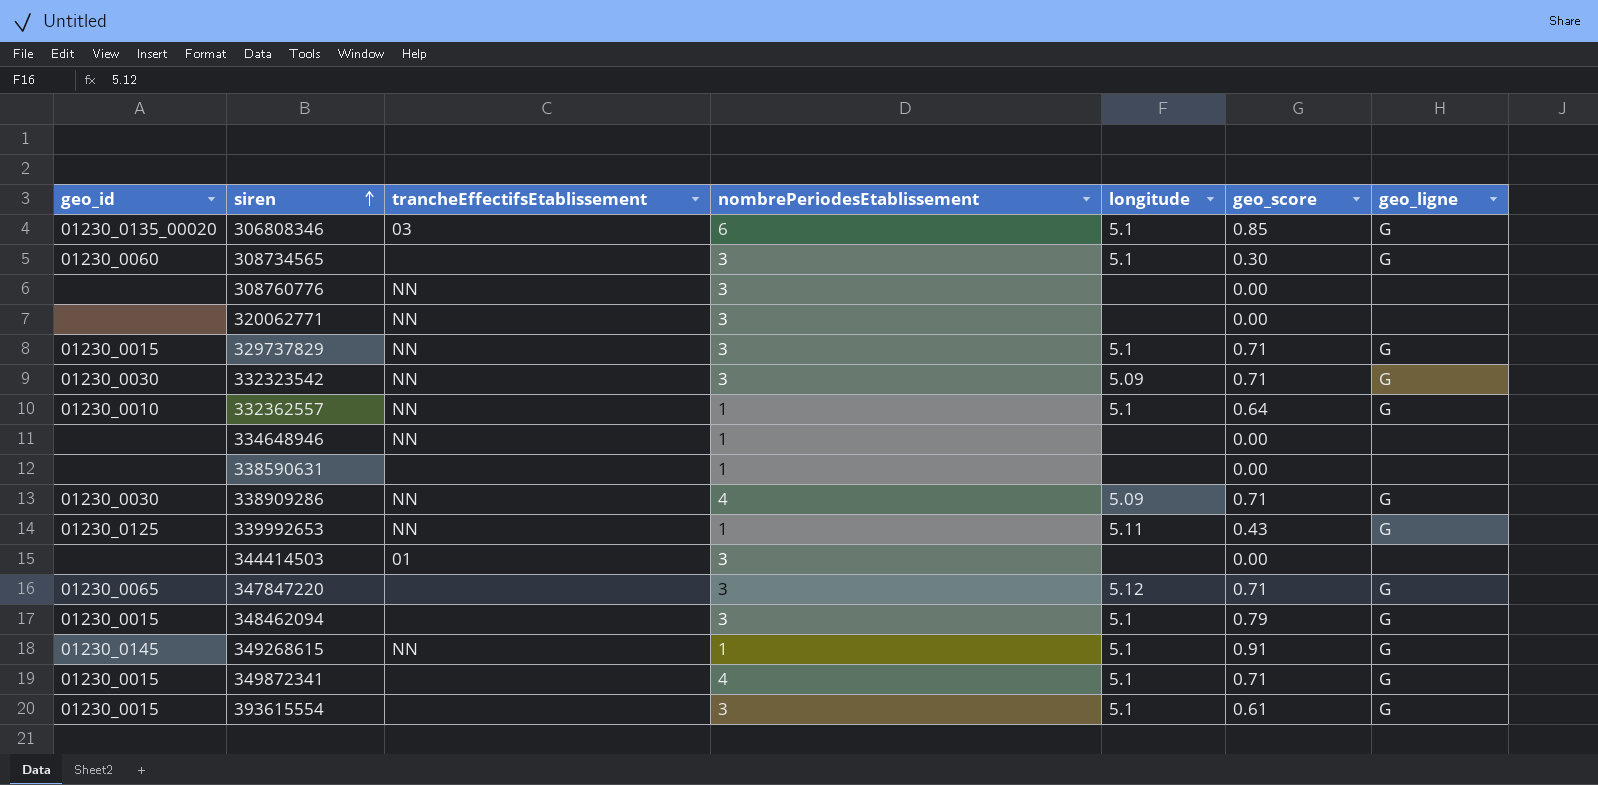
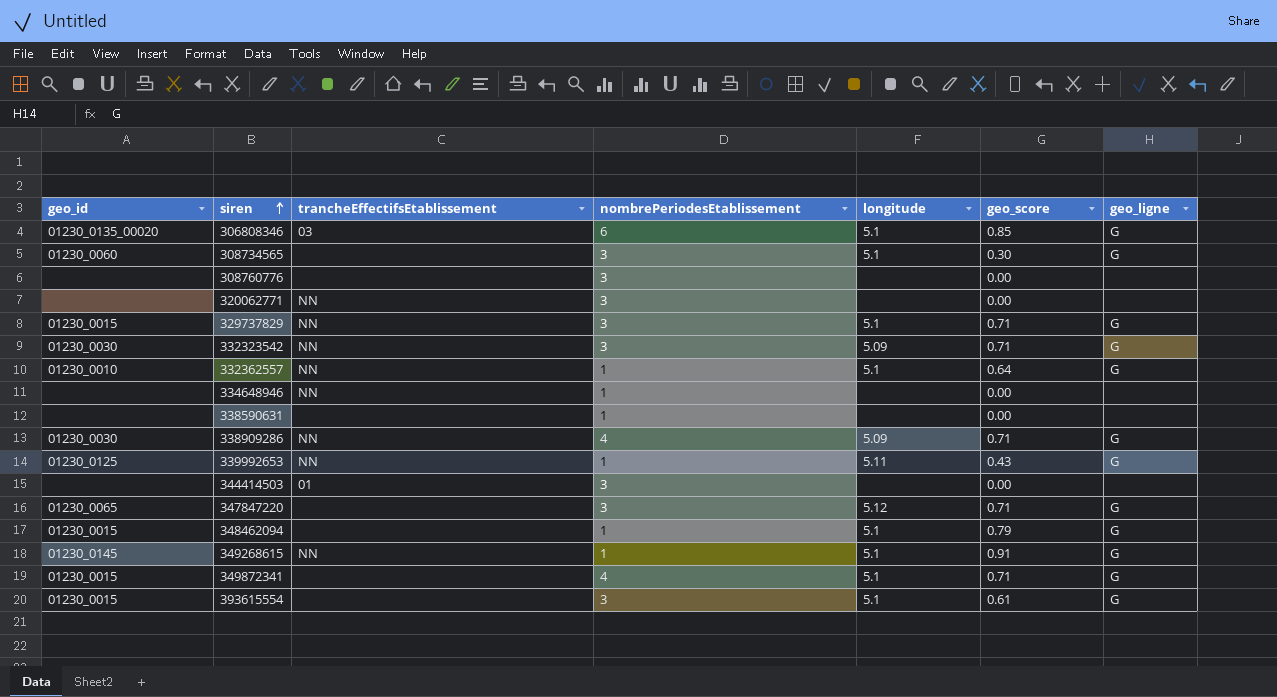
308760776 | trancheEffectifsEtablissement: NN -> none
348462094 | nombrePeriodesEtablissement: 3 -> 1

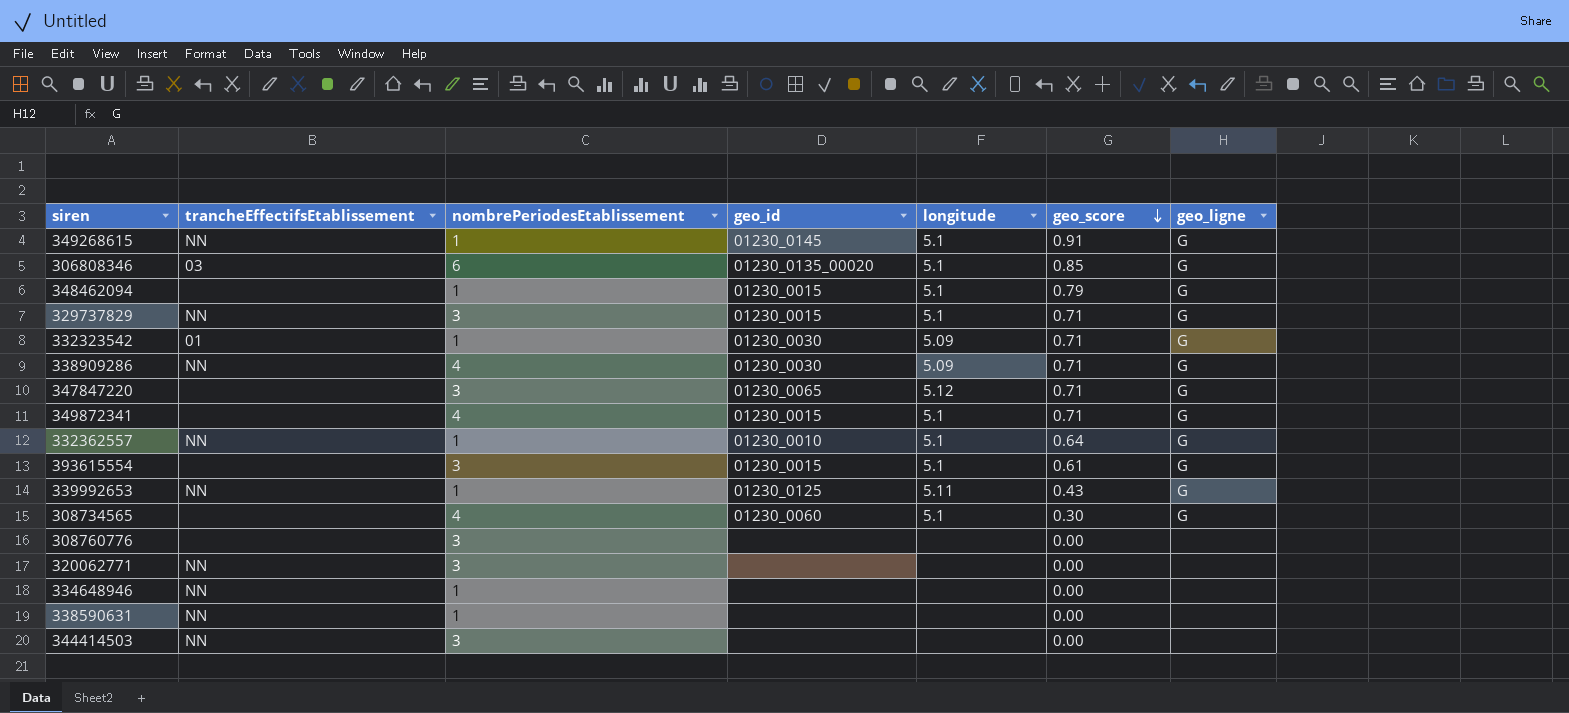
row order: siren ascending -> geo_score descending
column geo_id | position: 1 -> 4
332323542 | trancheEffectifsEtablissement: NN -> 01
332323542 | nombrePeriodesEtablissement: 3 -> 1
308734565 | nombrePeriodesEtablissement: 3 -> 4
338590631 | trancheEffectifsEtablissement: none -> NN
344414503 | trancheEffectifsEtablissement: 01 -> NN

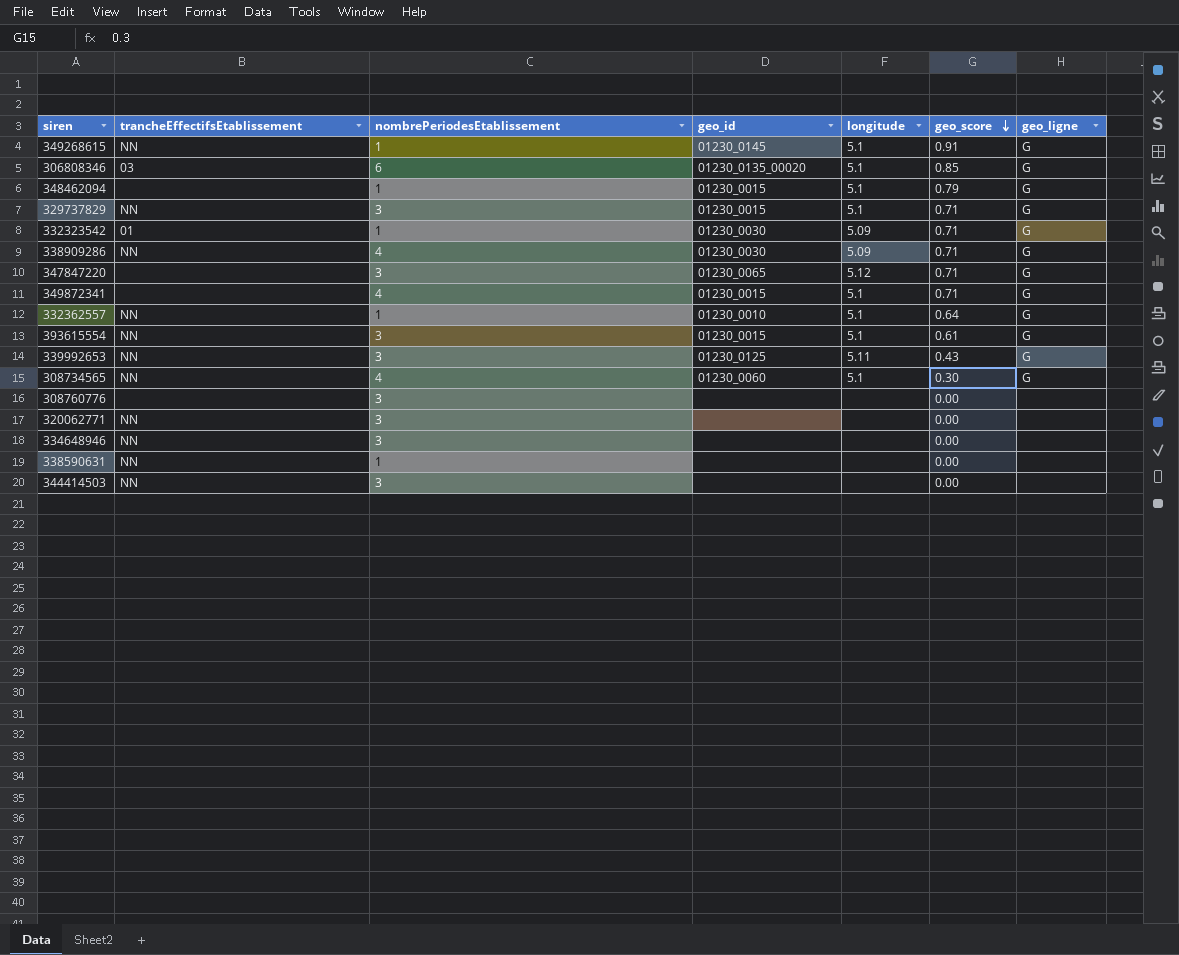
393615554 | trancheEffectifsEtablissement: none -> NN
339992653 | nombrePeriodesEtablissement: 1 -> 3
308734565 | trancheEffectifsEtablissement: none -> NN
334648946 | nombrePeriodesEtablissement: 1 -> 3

